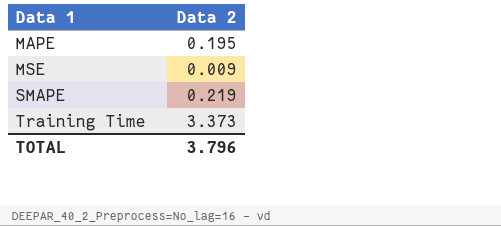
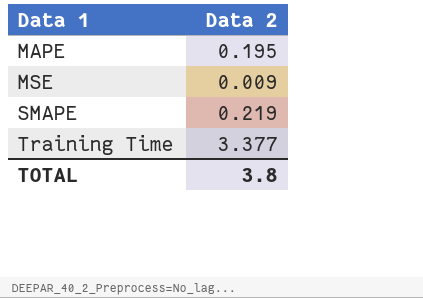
Training Time | Data 2: 3.373 -> 3.377
TOTAL | Data 2: 3.796 -> 3.8

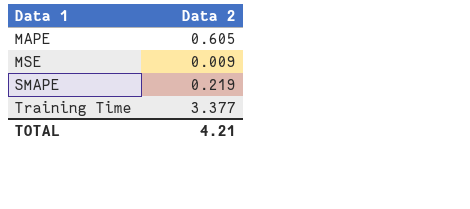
MAPE | Data 2: 0.195 -> 0.605
TOTAL | Data 2: 3.8 -> 4.21

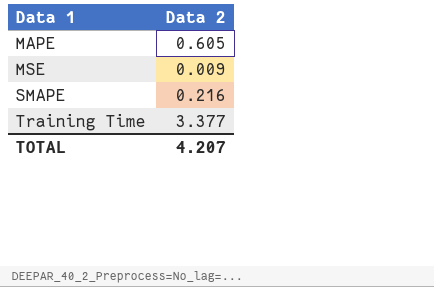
SMAPE | Data 2: 0.219 -> 0.216
TOTAL | Data 2: 4.21 -> 4.207

